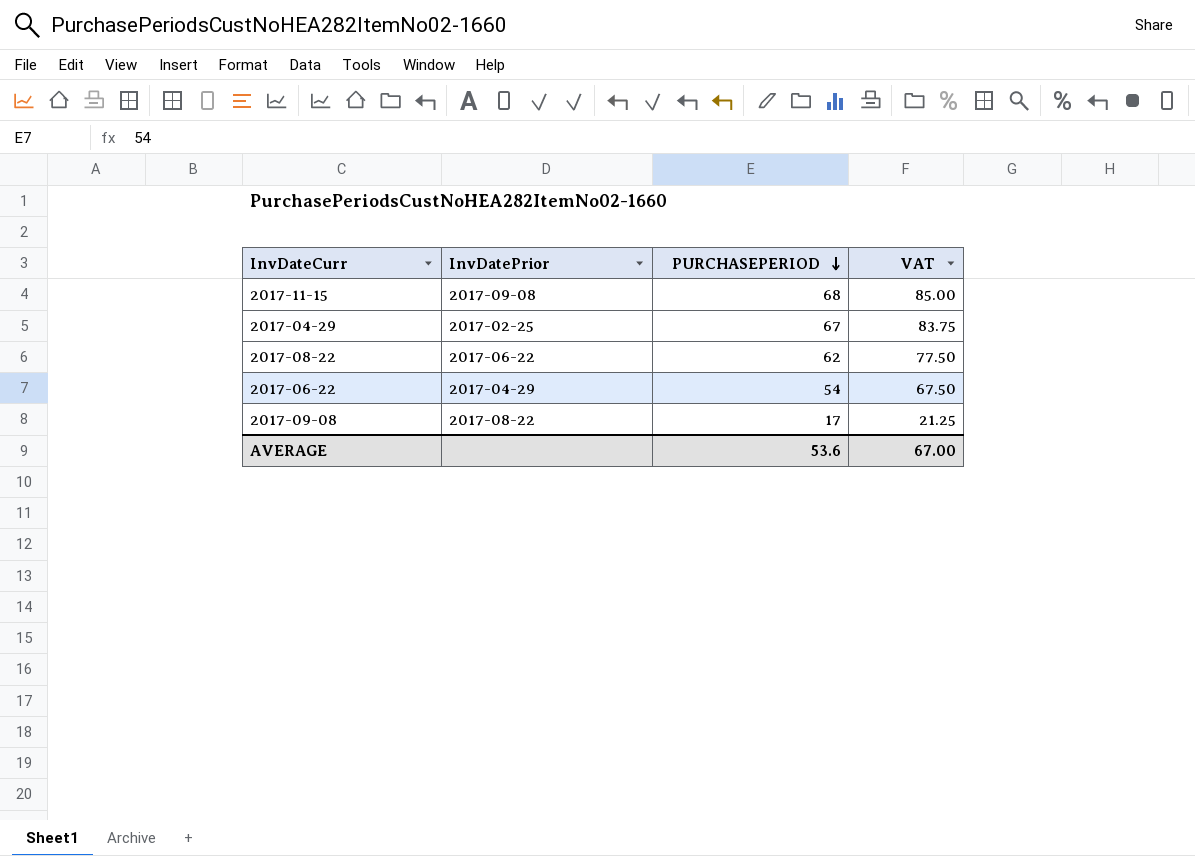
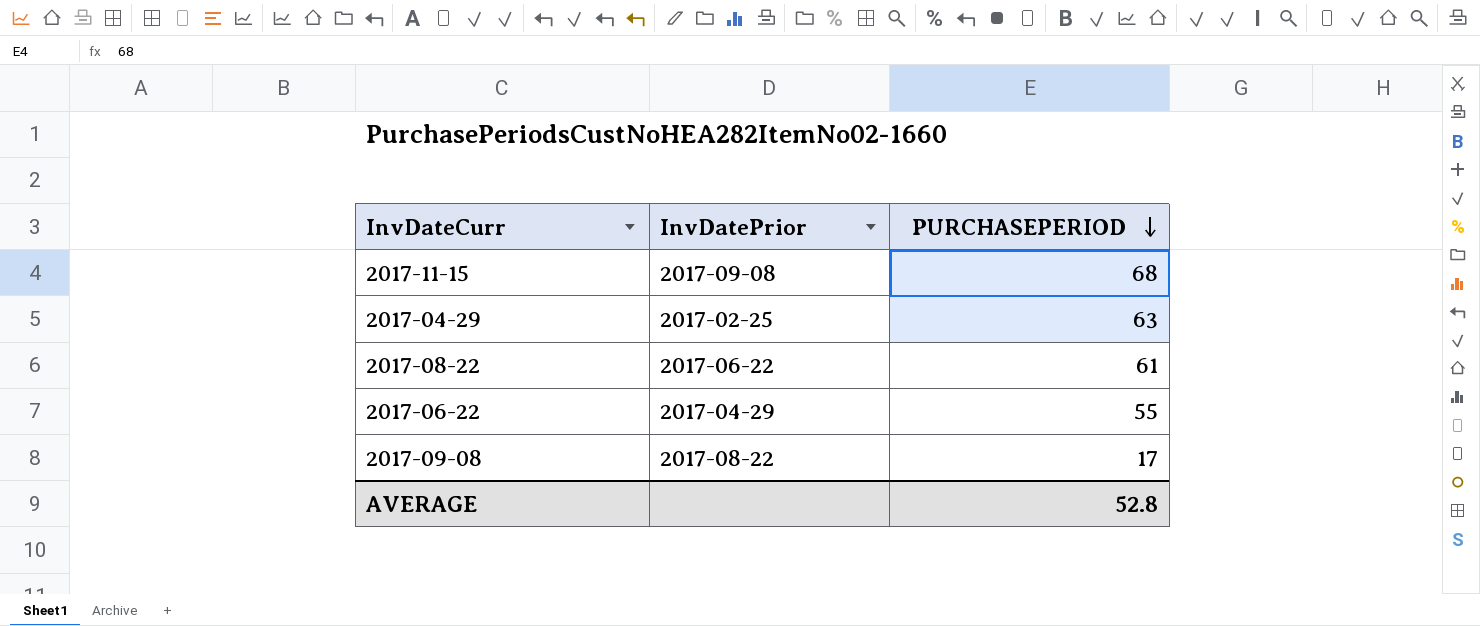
column VAT | formula: [PURCHASEPERIOD] * 1.25 -> none
2017-04-29 | PURCHASEPERIOD: 67 -> 63
2017-08-22 | PURCHASEPERIOD: 62 -> 61
2017-06-22 | PURCHASEPERIOD: 54 -> 55
AVERAGE | PURCHASEPERIOD: 53.6 -> 52.8

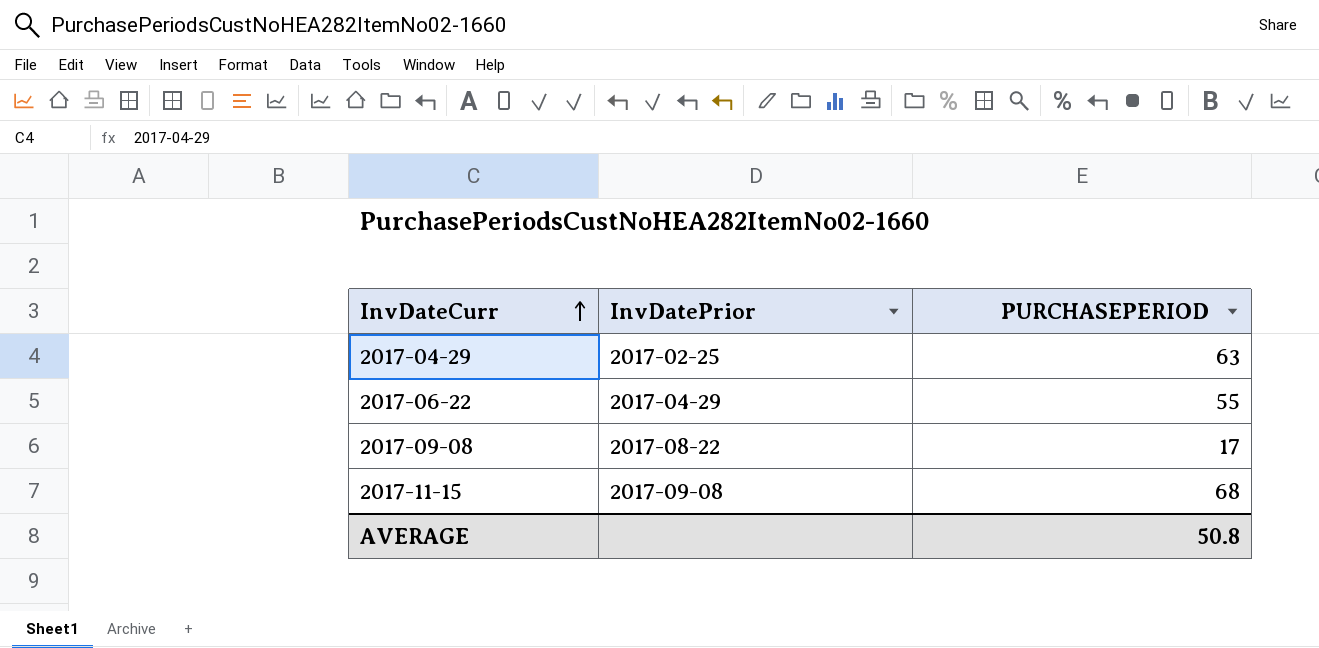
row order: PURCHASEPERIOD descending -> InvDateCurr ascending
row 2017-08-22: 2017-06-22 | 61 -> none
AVERAGE | PURCHASEPERIOD: 52.8 -> 50.8

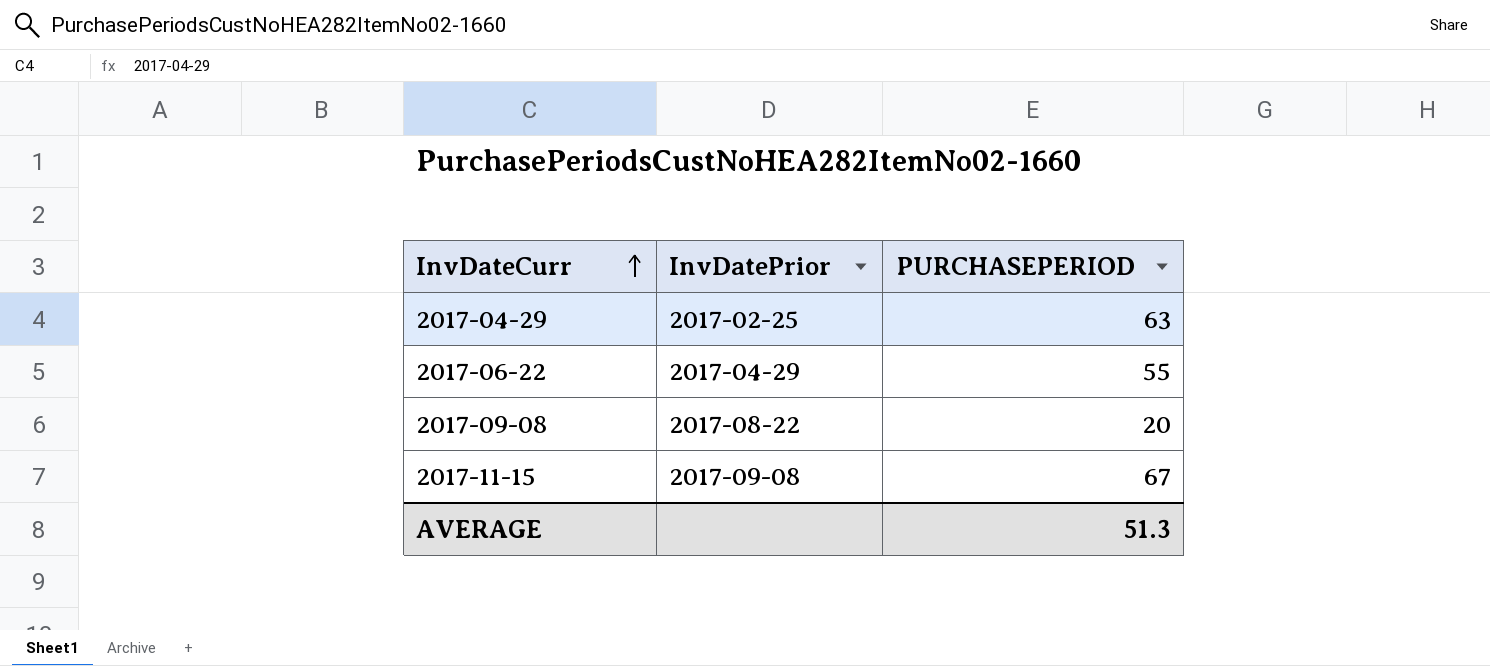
2017-09-08 | PURCHASEPERIOD: 17 -> 20
2017-11-15 | PURCHASEPERIOD: 68 -> 67
AVERAGE | PURCHASEPERIOD: 50.8 -> 51.3

